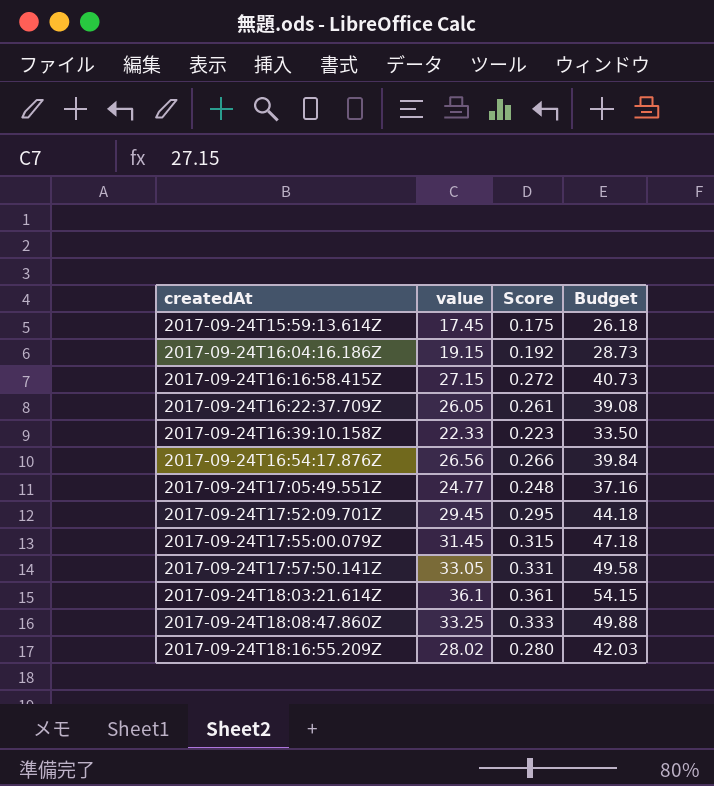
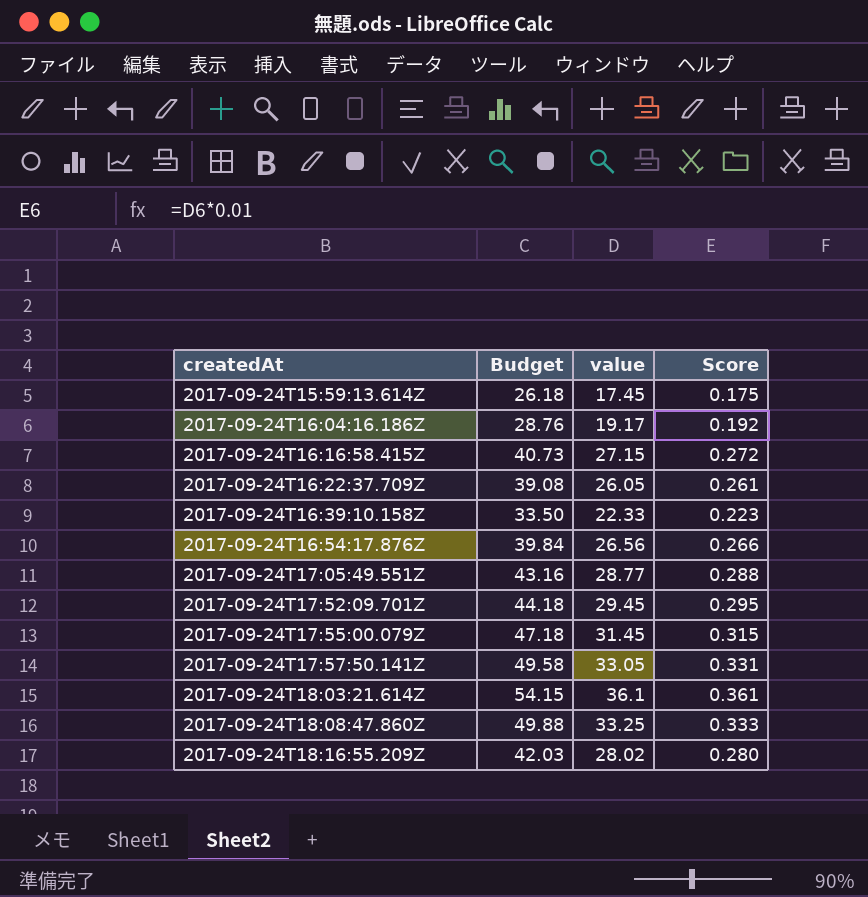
column Budget | position: 4 -> 2
2017-09-24T16:04:16.186Z | Budget: 28.73 -> 28.76
2017-09-24T16:04:16.186Z | value: 19.15 -> 19.17
2017-09-24T17:05:49.551Z | Budget: 37.16 -> 43.16
2017-09-24T17:05:49.551Z | value: 24.77 -> 28.77
2017-09-24T17:05:49.551Z | Score: 0.248 -> 0.288

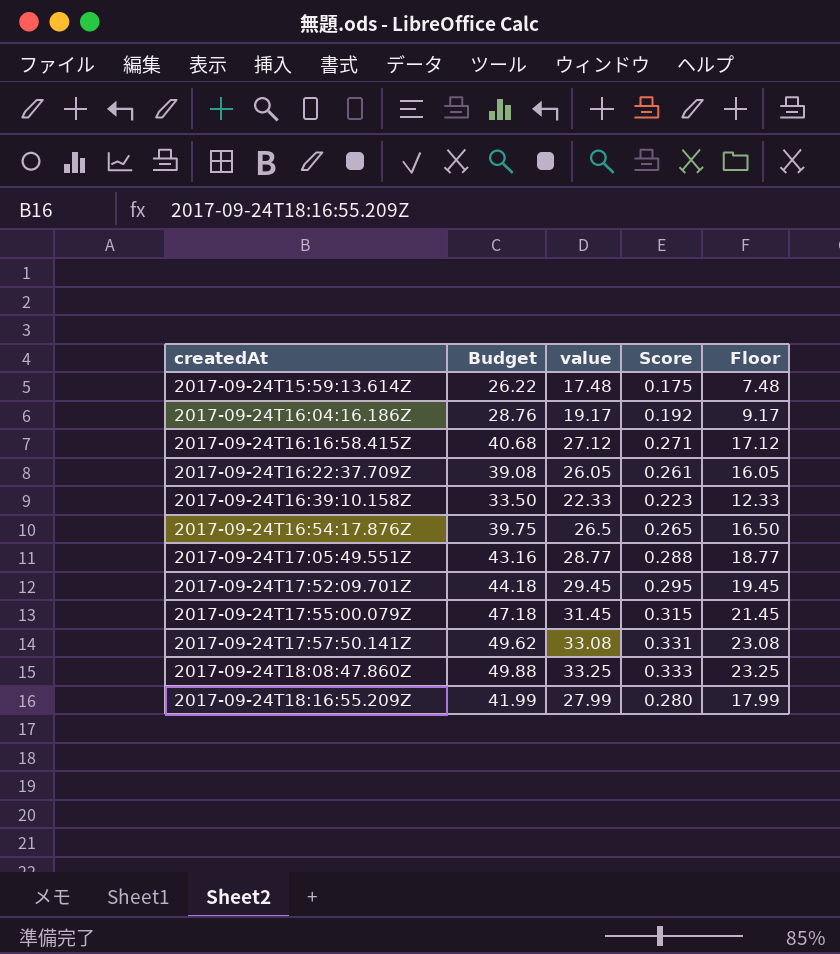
column Floor | formula: none -> [value] - 10
row 2017-09-24T18:03:21.614Z: 54.15 | 36.1 | 0.361 -> none
2017-09-24T15:59:13.614Z | Budget: 26.18 -> 26.22
2017-09-24T15:59:13.614Z | value: 17.45 -> 17.48
2017-09-24T16:16:58.415Z | Budget: 40.73 -> 40.68
2017-09-24T16:16:58.415Z | value: 27.15 -> 27.12
2017-09-24T16:16:58.415Z | Score: 0.272 -> 0.271
2017-09-24T16:54:17.876Z | Budget: 39.84 -> 39.75
2017-09-24T16:54:17.876Z | value: 26.56 -> 26.5
2017-09-24T16:54:17.876Z | Score: 0.266 -> 0.265
2017-09-24T17:57:50.141Z | Budget: 49.58 -> 49.62
2017-09-24T17:57:50.141Z | value: 33.05 -> 33.08
2017-09-24T18:16:55.209Z | Budget: 42.03 -> 41.99
2017-09-24T18:16:55.209Z | value: 28.02 -> 27.99

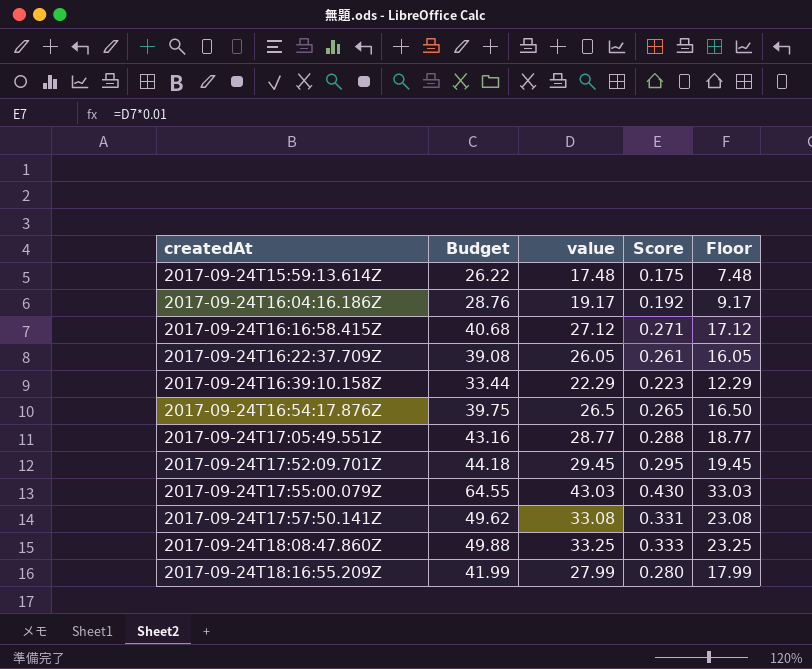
2017-09-24T16:39:10.158Z | Budget: 33.50 -> 33.44
2017-09-24T16:39:10.158Z | value: 22.33 -> 22.29
2017-09-24T16:39:10.158Z | Floor: 12.33 -> 12.29
2017-09-24T17:55:00.079Z | Budget: 47.18 -> 64.55
2017-09-24T17:55:00.079Z | value: 31.45 -> 43.03
2017-09-24T17:55:00.079Z | Score: 0.315 -> 0.430
2017-09-24T17:55:00.079Z | Floor: 21.45 -> 33.03

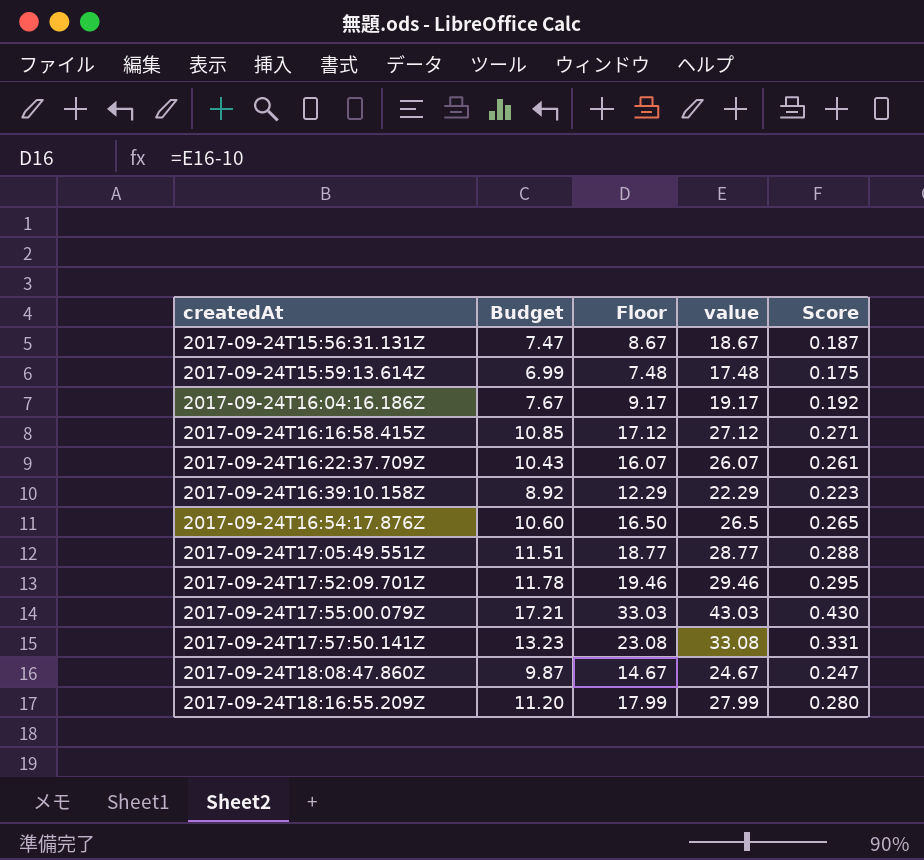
column Budget | formula: [value] * 1.5 -> [value] * 0.4
column Floor | position: 5 -> 3
row 2017-09-24T15:56:31.131Z: none -> 7.47 | 8.67 | 18.67 | 0.187
2017-09-24T16:22:37.709Z | Floor: 16.05 -> 16.07
2017-09-24T16:22:37.709Z | value: 26.05 -> 26.07
2017-09-24T17:52:09.701Z | Floor: 19.45 -> 19.46
2017-09-24T17:52:09.701Z | value: 29.45 -> 29.46
2017-09-24T18:08:47.860Z | Floor: 23.25 -> 14.67
2017-09-24T18:08:47.860Z | value: 33.25 -> 24.67
2017-09-24T18:08:47.860Z | Score: 0.333 -> 0.247

